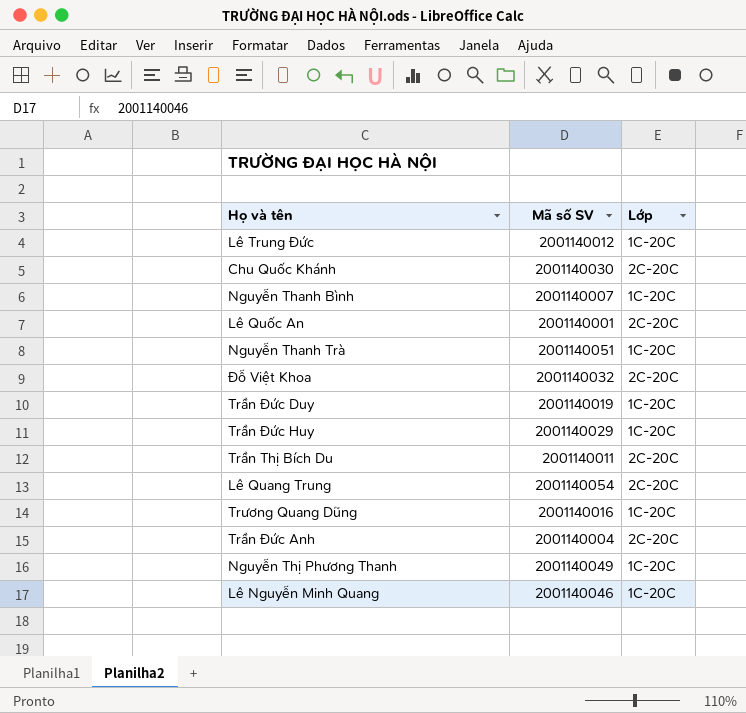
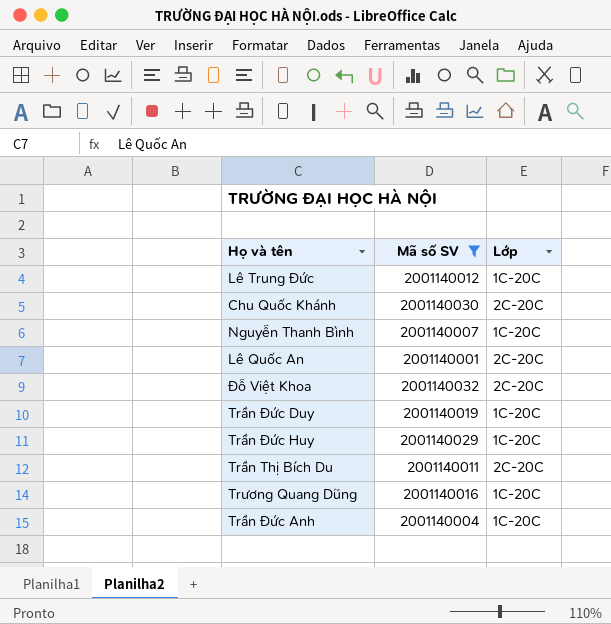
filter: none -> Mã số SV <= 2001140032
Trần Đức Anh | Lớp: 2C-20C -> 1C-20C

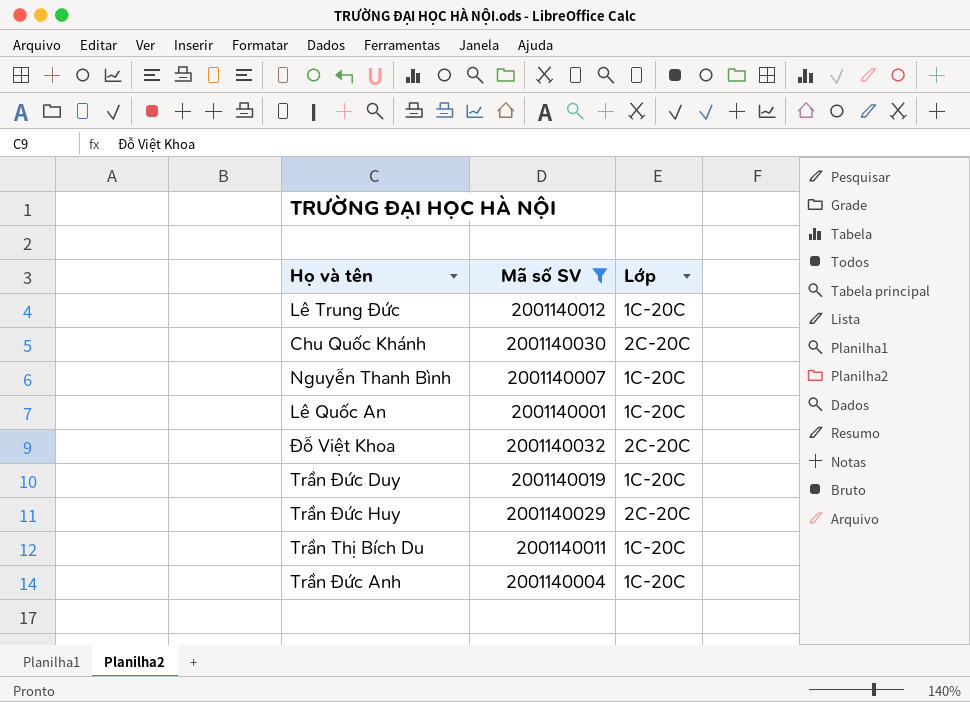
row Trương Quang Dũng: 2001140016 | 1C-20C -> none
Lê Quốc An | Lớp: 2C-20C -> 1C-20C
Trần Đức Huy | Lớp: 1C-20C -> 2C-20C
Trần Thị Bích Du | Lớp: 2C-20C -> 1C-20C

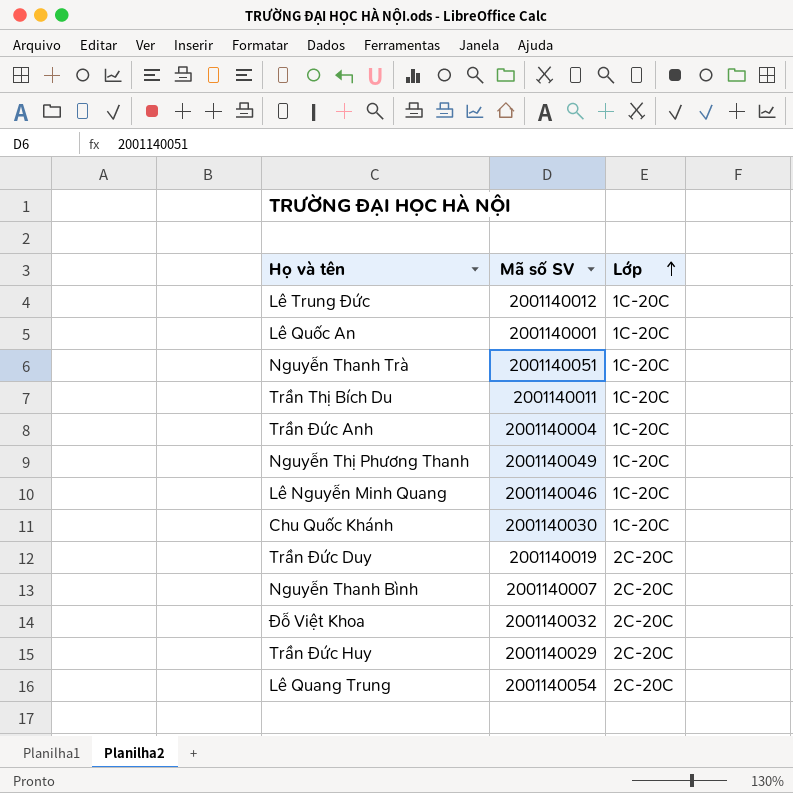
filter: Mã số SV <= 2001140032 -> none
row order: none -> Lớp ascending
Chu Quốc Khánh | Lớp: 2C-20C -> 1C-20C
Trần Đức Duy | Lớp: 1C-20C -> 2C-20C
Nguyễn Thanh Bình | Lớp: 1C-20C -> 2C-20C

